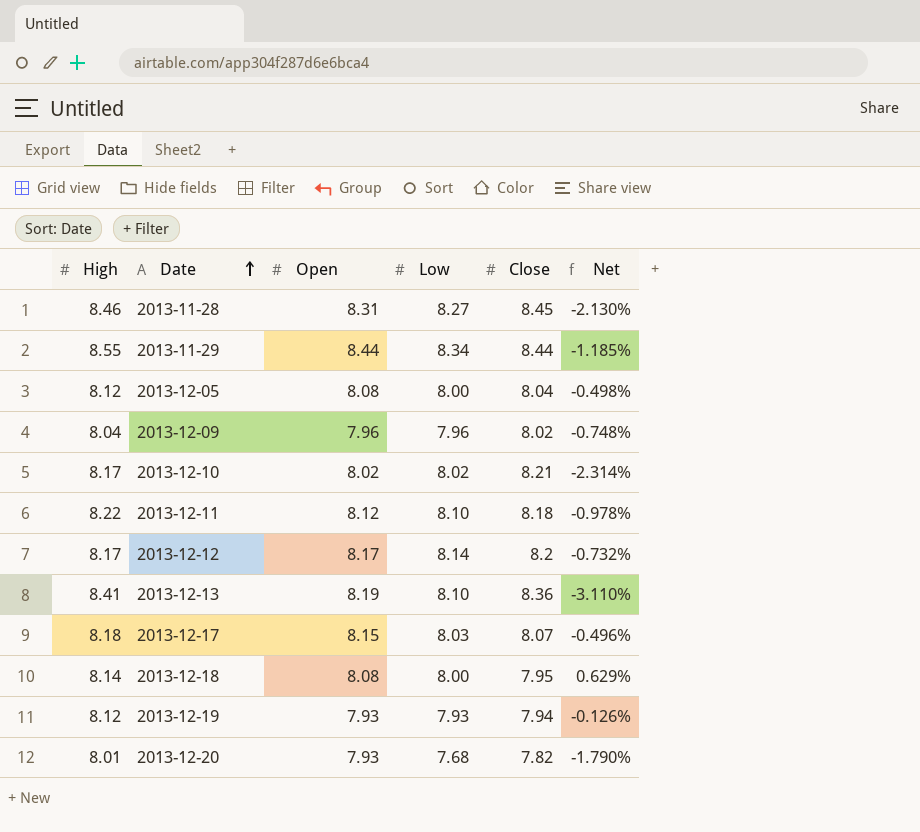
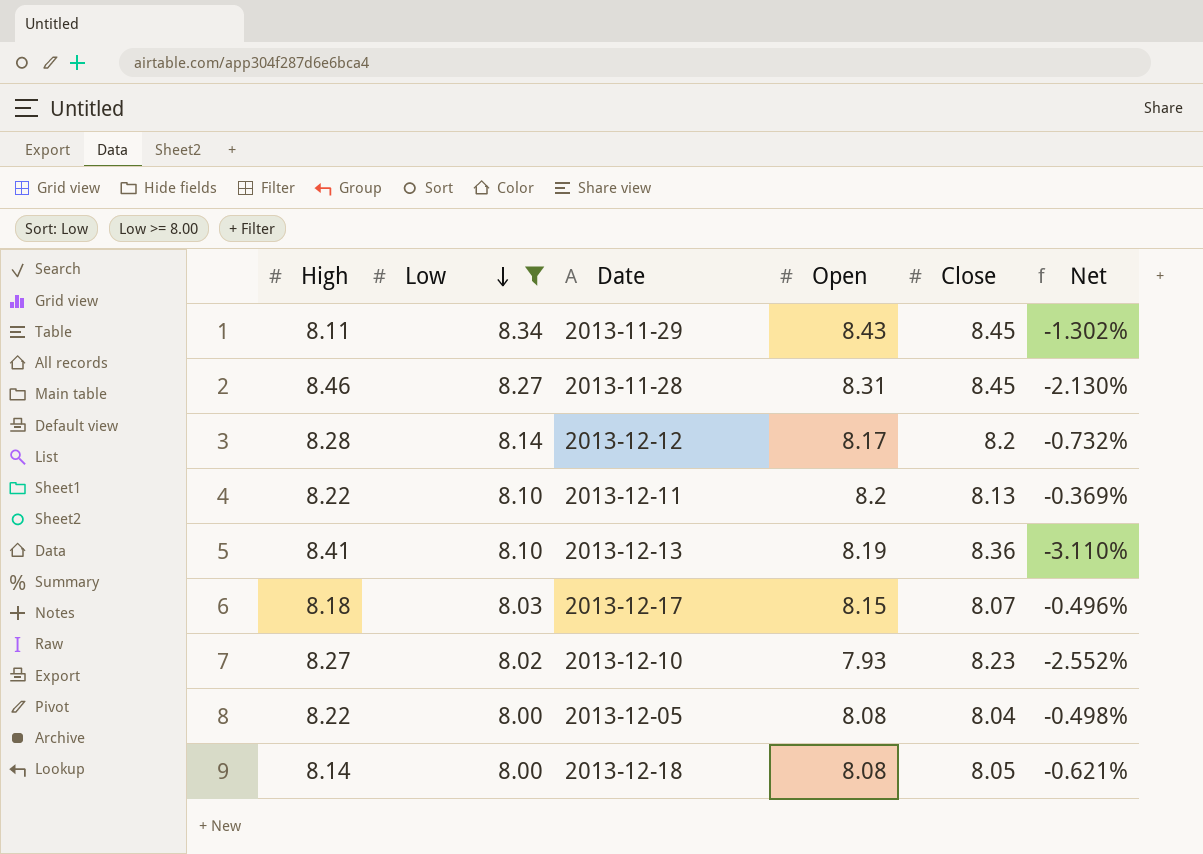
filter: none -> Low >= 8.00
row order: Date ascending -> Low descending
column Low | position: 4 -> 2
2013-11-29 | High: 8.55 -> 8.11
2013-11-29 | Open: 8.44 -> 8.43
2013-11-29 | Close: 8.44 -> 8.45
2013-11-29 | Net: -1.185% -> -1.302%
2013-12-12 | High: 8.17 -> 8.28
2013-12-11 | Open: 8.12 -> 8.2
2013-12-11 | Close: 8.18 -> 8.13
2013-12-11 | Net: -0.978% -> -0.369%
2013-12-10 | High: 8.17 -> 8.27
2013-12-10 | Open: 8.02 -> 7.93
2013-12-10 | Close: 8.21 -> 8.23
2013-12-10 | Net: -2.314% -> -2.552%
2013-12-05 | High: 8.12 -> 8.22
2013-12-18 | Close: 7.95 -> 8.05
2013-12-18 | Net: 0.629% -> -0.621%

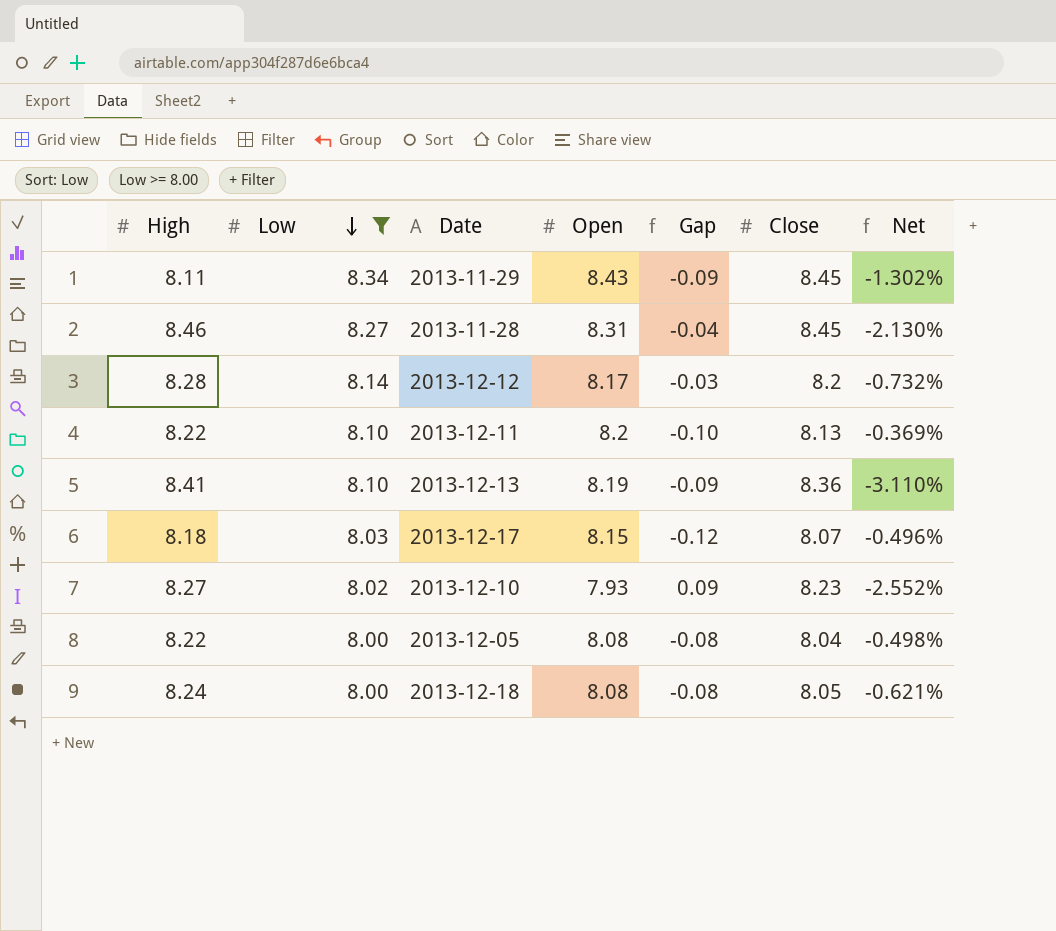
column Gap | formula: none -> [Low] - [Open]
2013-12-18 | High: 8.14 -> 8.24

